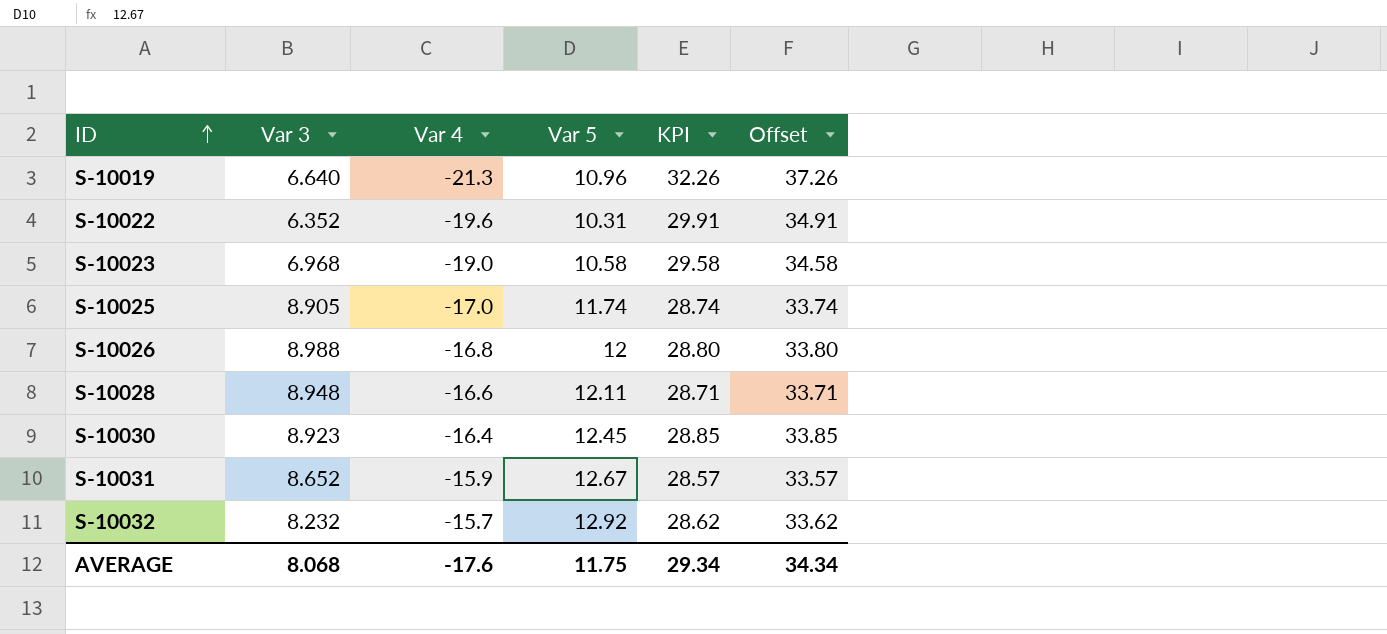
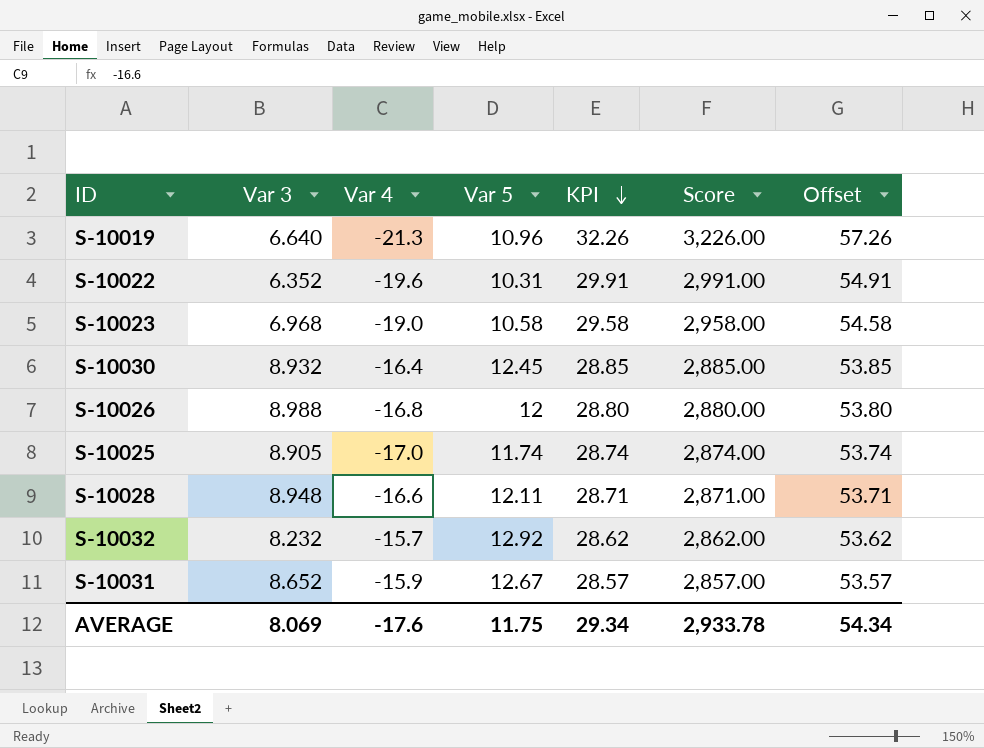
row order: ID ascending -> KPI descending
column Score | formula: none -> [KPI] * 100
column Offset | formula: [KPI] + 5 -> [KPI] + 25
S-10030 | Var 3: 8.923 -> 8.932
AVERAGE | Var 3: 8.068 -> 8.069
AVERAGE | Offset: 34.34 -> 54.34

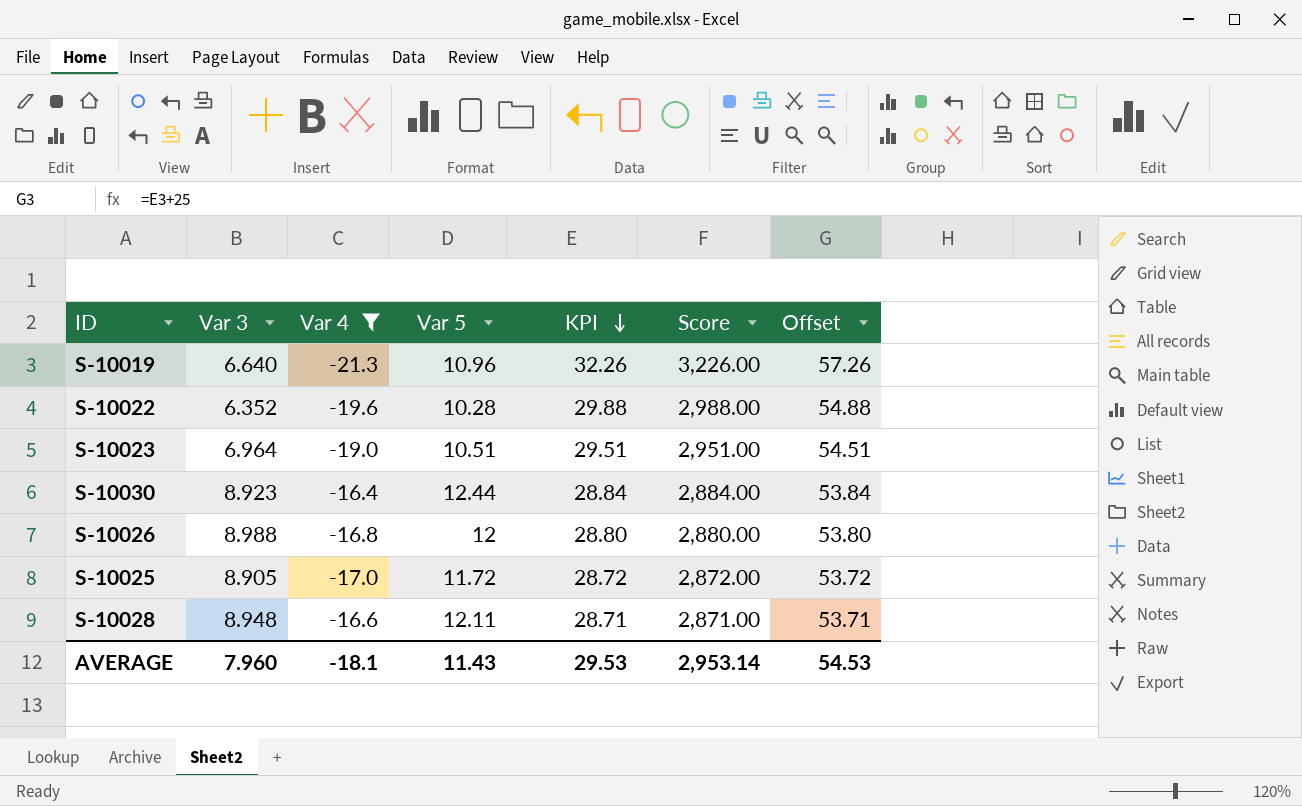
filter: none -> Var 4 <= -16.4
S-10022 | Var 5: 10.31 -> 10.28
S-10022 | KPI: 29.91 -> 29.88
S-10022 | Score: 2,991.00 -> 2,988.00
S-10022 | Offset: 54.91 -> 54.88
S-10023 | Var 3: 6.968 -> 6.964
S-10023 | Var 5: 10.58 -> 10.51
S-10023 | KPI: 29.58 -> 29.51
S-10023 | Score: 2,958.00 -> 2,951.00
S-10023 | Offset: 54.58 -> 54.51
S-10030 | Var 3: 8.932 -> 8.923
S-10030 | Var 5: 12.45 -> 12.44
S-10030 | KPI: 28.85 -> 28.84
S-10030 | Score: 2,885.00 -> 2,884.00
S-10030 | Offset: 53.85 -> 53.84
S-10025 | Var 5: 11.74 -> 11.72
S-10025 | KPI: 28.74 -> 28.72
S-10025 | Score: 2,874.00 -> 2,872.00
S-10025 | Offset: 53.74 -> 53.72
AVERAGE | Var 3: 8.069 -> 7.960
AVERAGE | Var 4: -17.6 -> -18.1
AVERAGE | Var 5: 11.75 -> 11.43
AVERAGE | KPI: 29.34 -> 29.53
AVERAGE | Score: 2,933.78 -> 2,953.14
AVERAGE | Offset: 54.34 -> 54.53

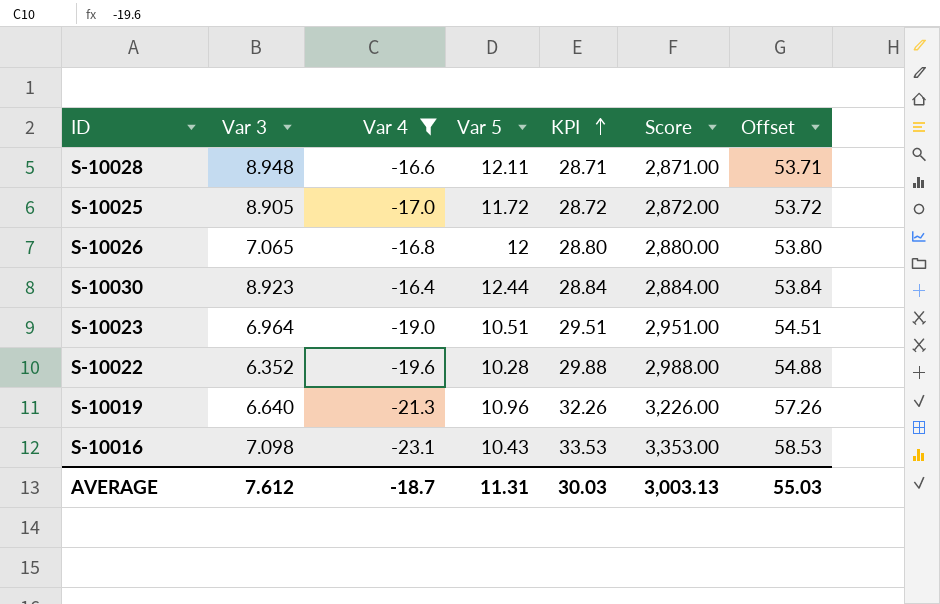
row order: KPI descending -> KPI ascending
S-10026 | Var 3: 8.988 -> 7.065
row S-10016: none -> 7.098 | -23.1 | 10.43 | 33.53 | 3,353.00 | 58.53
AVERAGE | Var 3: 7.960 -> 7.612
AVERAGE | Var 4: -18.1 -> -18.7
AVERAGE | Var 5: 11.43 -> 11.31
AVERAGE | KPI: 29.53 -> 30.03
AVERAGE | Score: 2,953.14 -> 3,003.13
AVERAGE | Offset: 54.53 -> 55.03

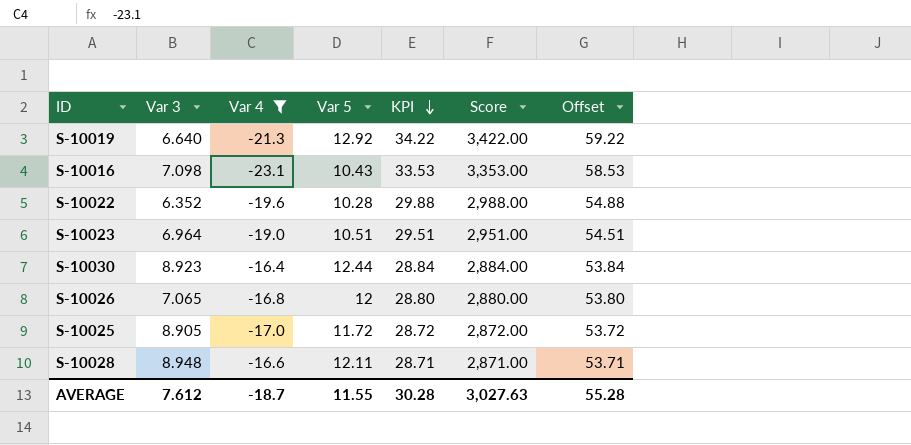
row order: KPI ascending -> KPI descending
S-10019 | Var 5: 10.96 -> 12.92
S-10019 | KPI: 32.26 -> 34.22
S-10019 | Score: 3,226.00 -> 3,422.00
S-10019 | Offset: 57.26 -> 59.22
AVERAGE | Var 5: 11.31 -> 11.55
AVERAGE | KPI: 30.03 -> 30.28
AVERAGE | Score: 3,003.13 -> 3,027.63
AVERAGE | Offset: 55.03 -> 55.28

